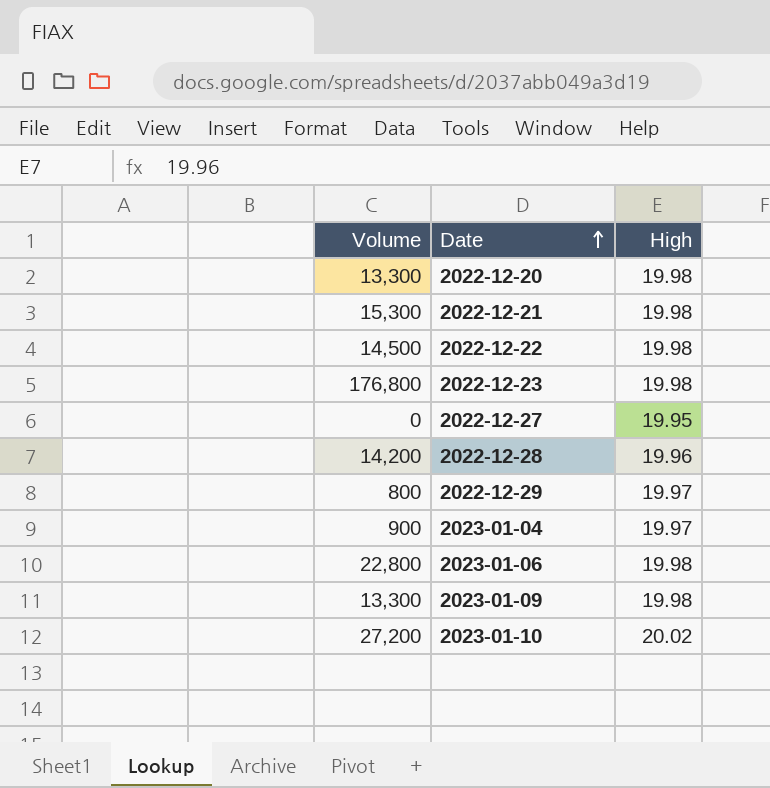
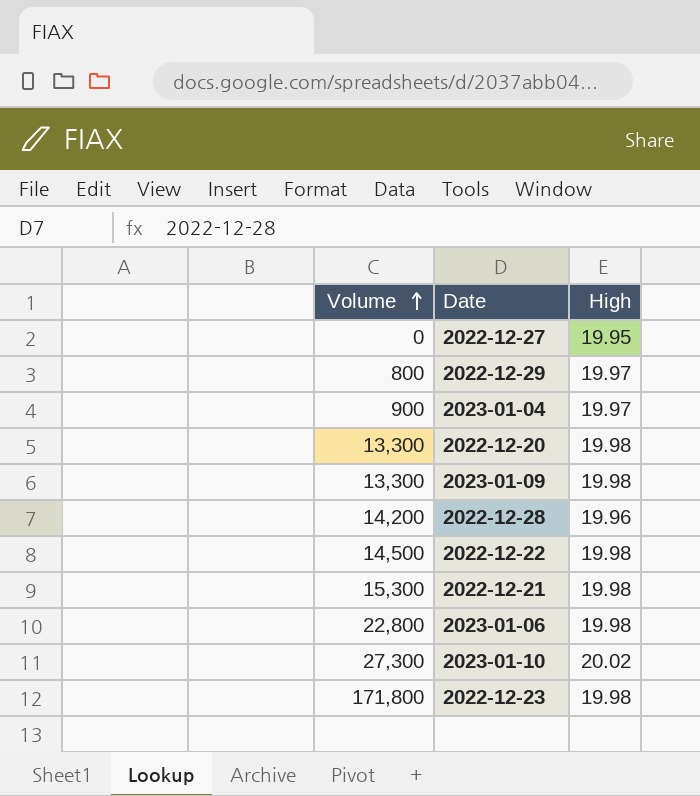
row order: Date ascending -> Volume ascending
2023-01-10 | Volume: 27,200 -> 27,300
2022-12-23 | Volume: 176,800 -> 171,800

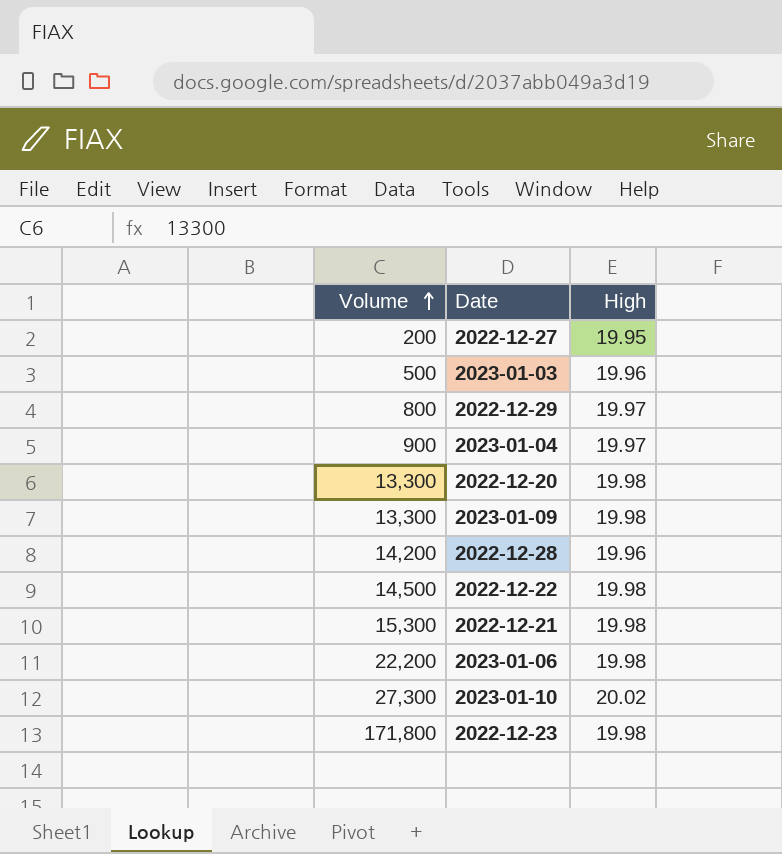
2022-12-27 | Volume: 0 -> 200
row 2023-01-03: none -> 500 | 19.96
2023-01-06 | Volume: 22,800 -> 22,200

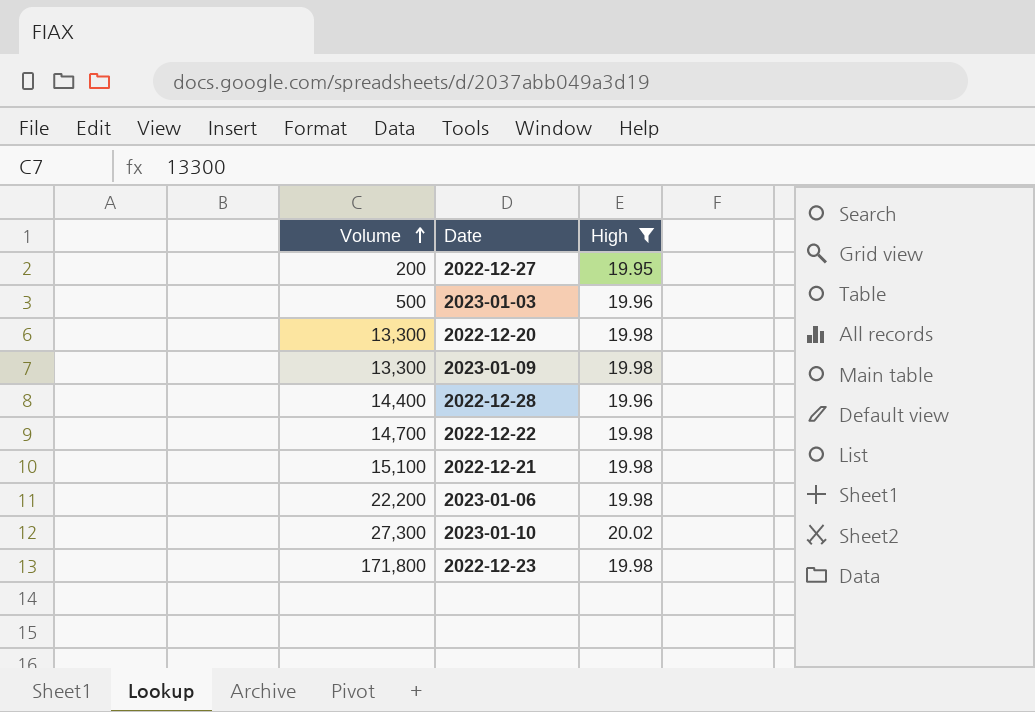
filter: none -> High != 19.97
2022-12-28 | Volume: 14,200 -> 14,400
2022-12-22 | Volume: 14,500 -> 14,700
2022-12-21 | Volume: 15,300 -> 15,100

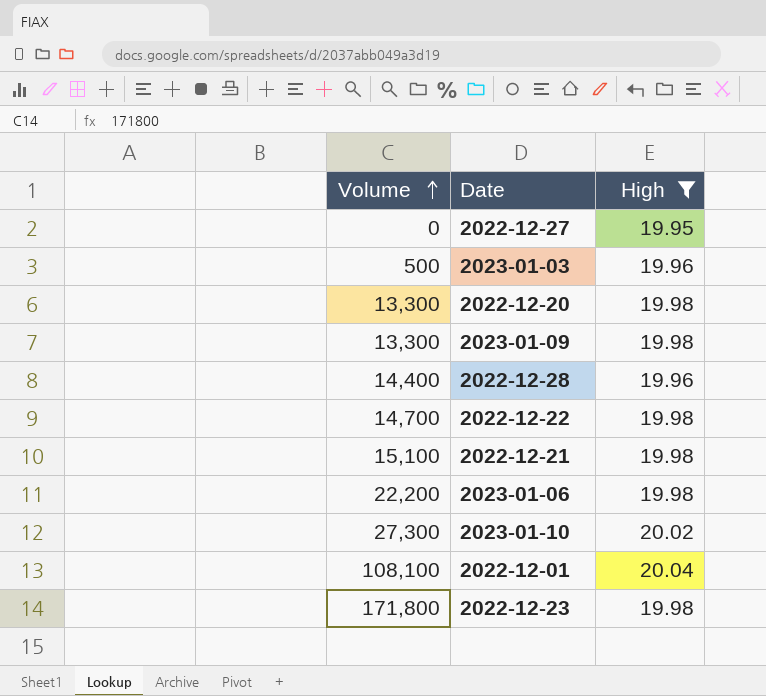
2022-12-27 | Volume: 200 -> 0
row 2022-12-01: none -> 108,100 | 20.04

